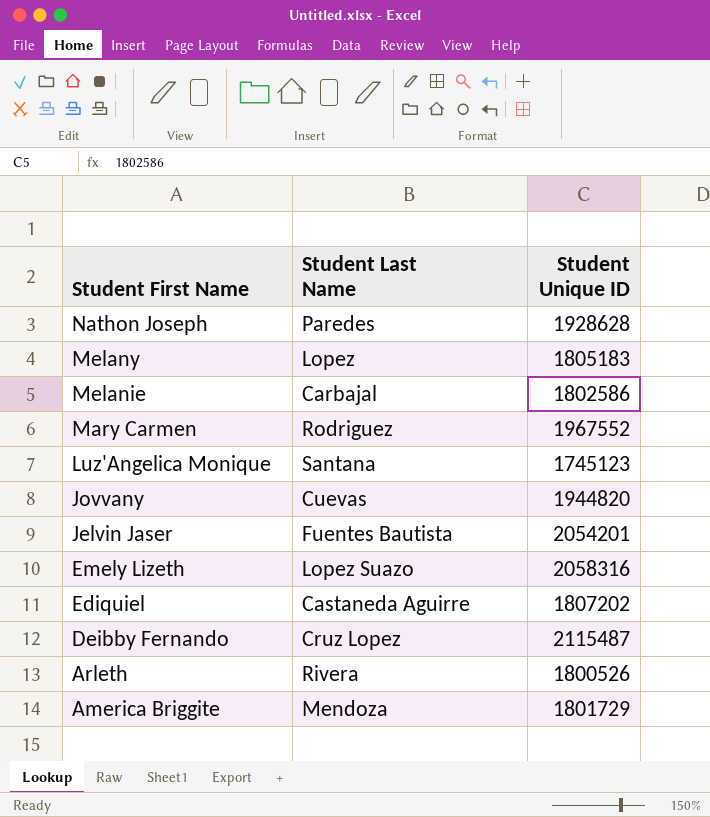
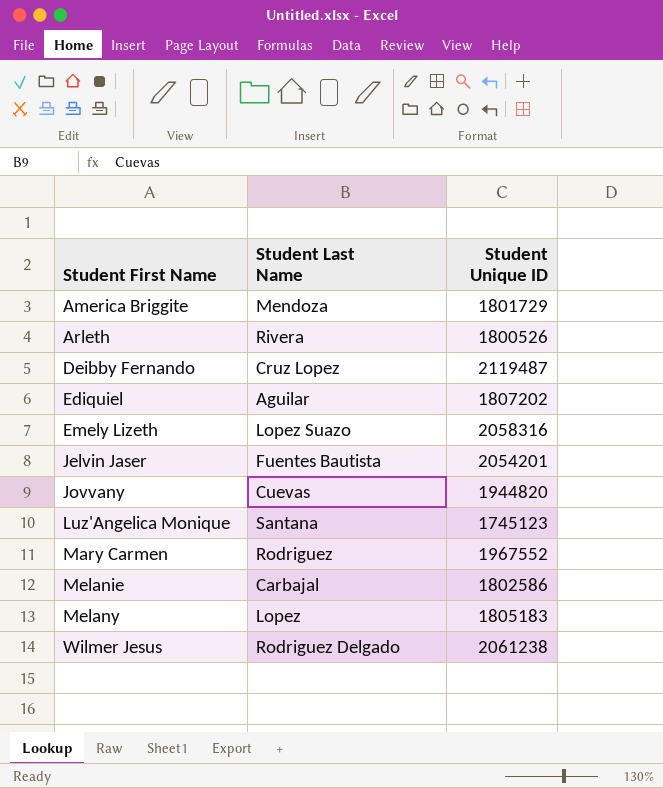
row order: Student First Name descending -> Student First Name ascending
row Nathon Joseph: Paredes | 1928628 -> none
Deibby Fernando | Student Unique ID: 2115487 -> 2119487
Ediquiel | Student Last Name: Castaneda Aguirre -> Aguilar
row Wilmer Jesus: none -> Rodriguez Delgado | 2061238

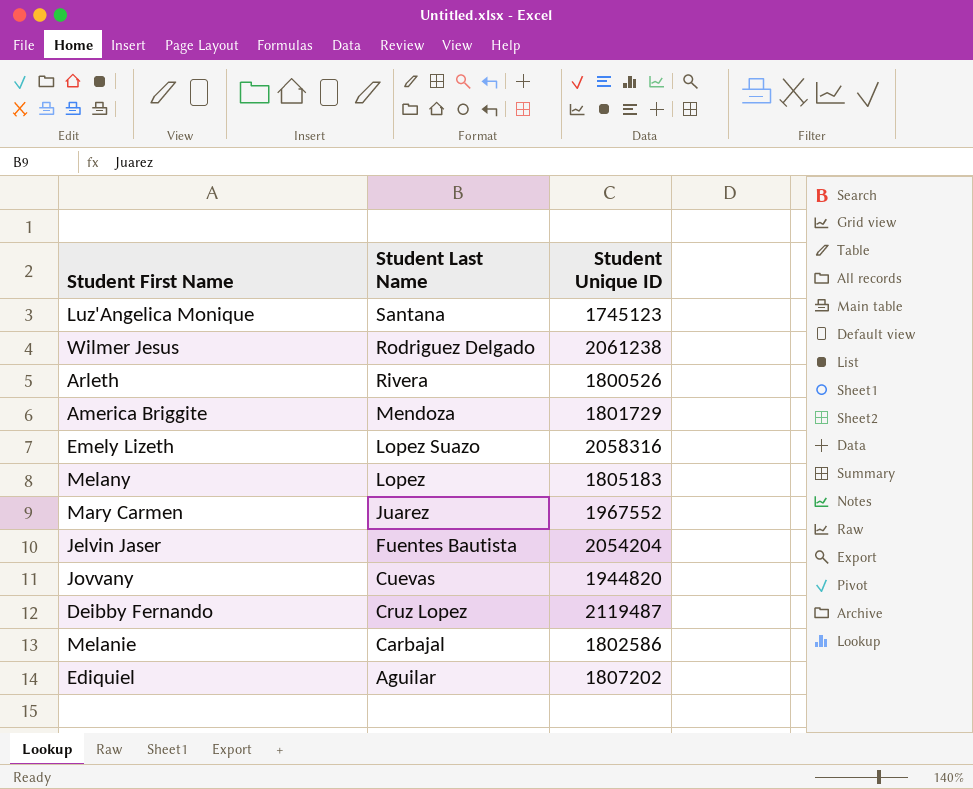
row order: Student First Name ascending -> Student Last Name descending
Mary Carmen | Student Last Name: Rodriguez -> Juarez
Jelvin Jaser | Student Unique ID: 2054201 -> 2054204

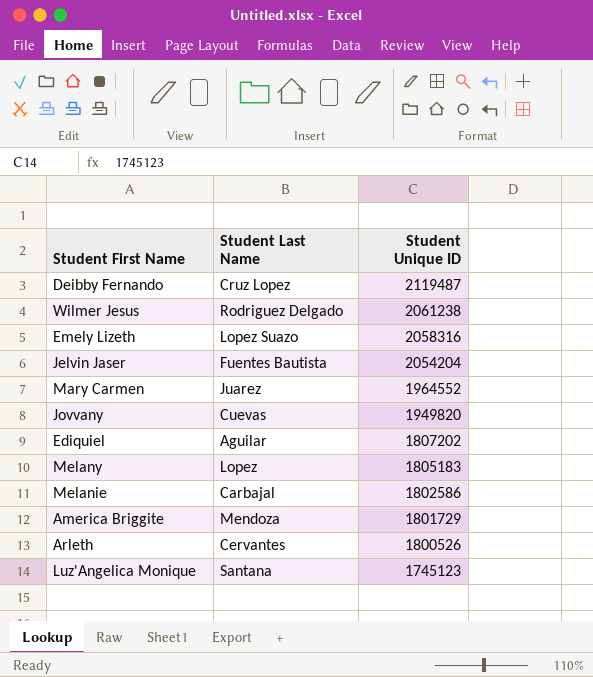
row order: Student Last Name descending -> Student Unique ID descending
Mary Carmen | Student Unique ID: 1967552 -> 1964552
Jovvany | Student Unique ID: 1944820 -> 1949820
Arleth | Student Last Name: Rivera -> Cervantes

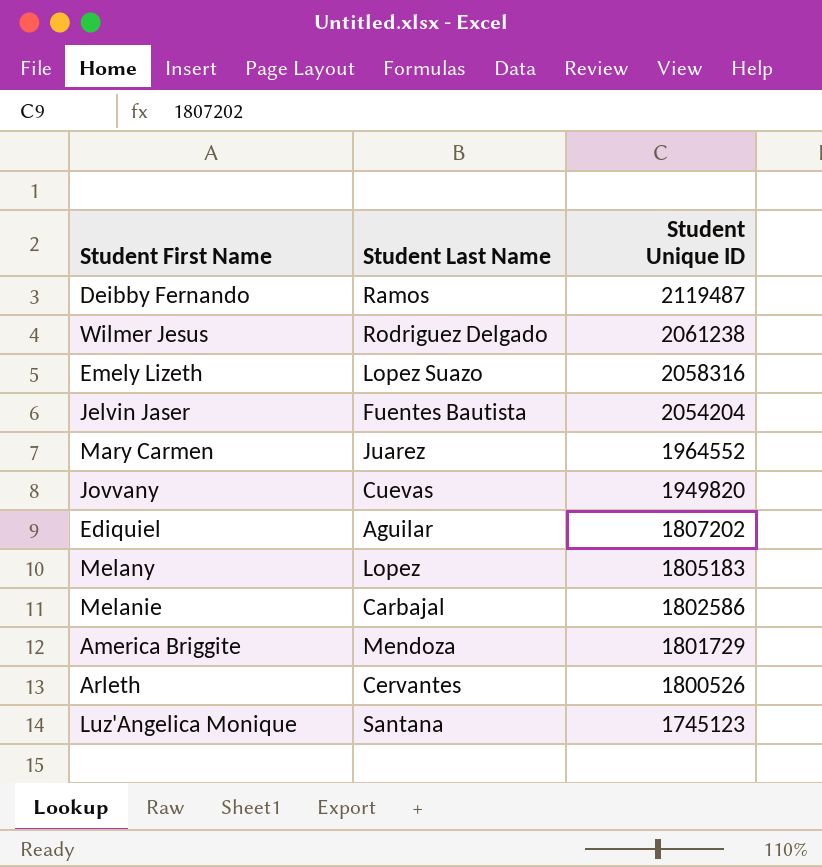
Deibby Fernando | Student Last Name: Cruz Lopez -> Ramos

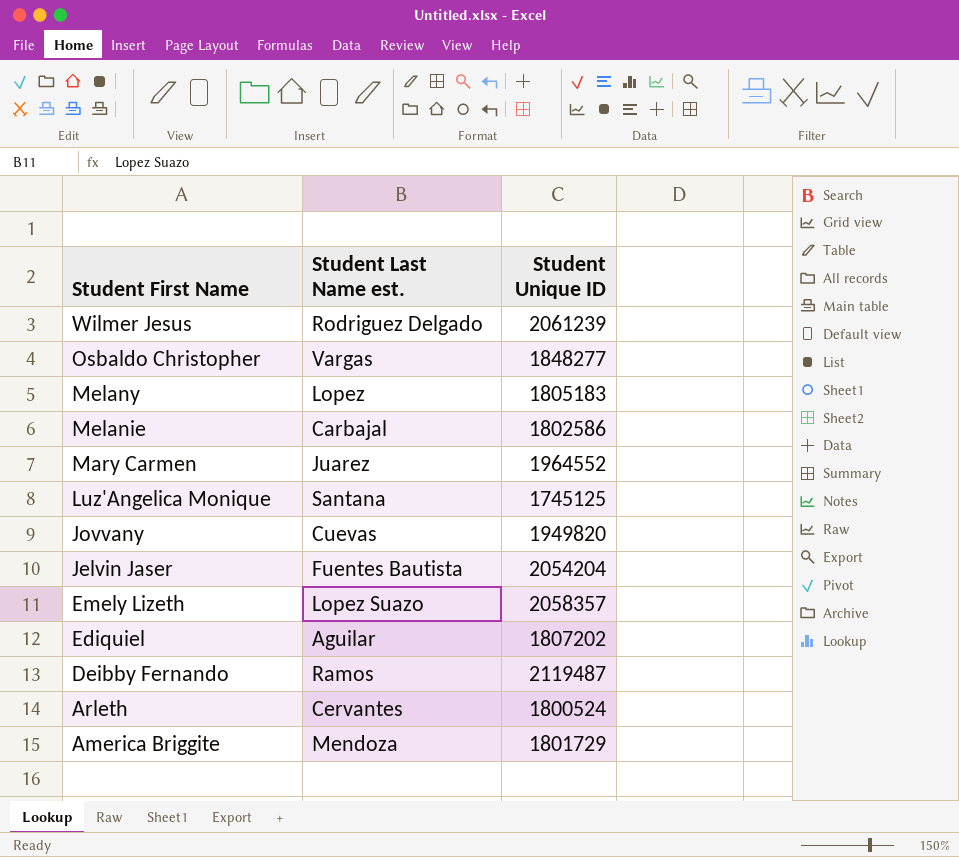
row order: Student Unique ID descending -> Student First Name descending
column name: Student Last Name -> Student Last Name est.
Wilmer Jesus | Student Unique ID: 2061238 -> 2061239
row Osbaldo Christopher: none -> Vargas | 1848277
Luz'Angelica Monique | Student Unique ID: 1745123 -> 1745125
Emely Lizeth | Student Unique ID: 2058316 -> 2058357
Arleth | Student Unique ID: 1800526 -> 1800524

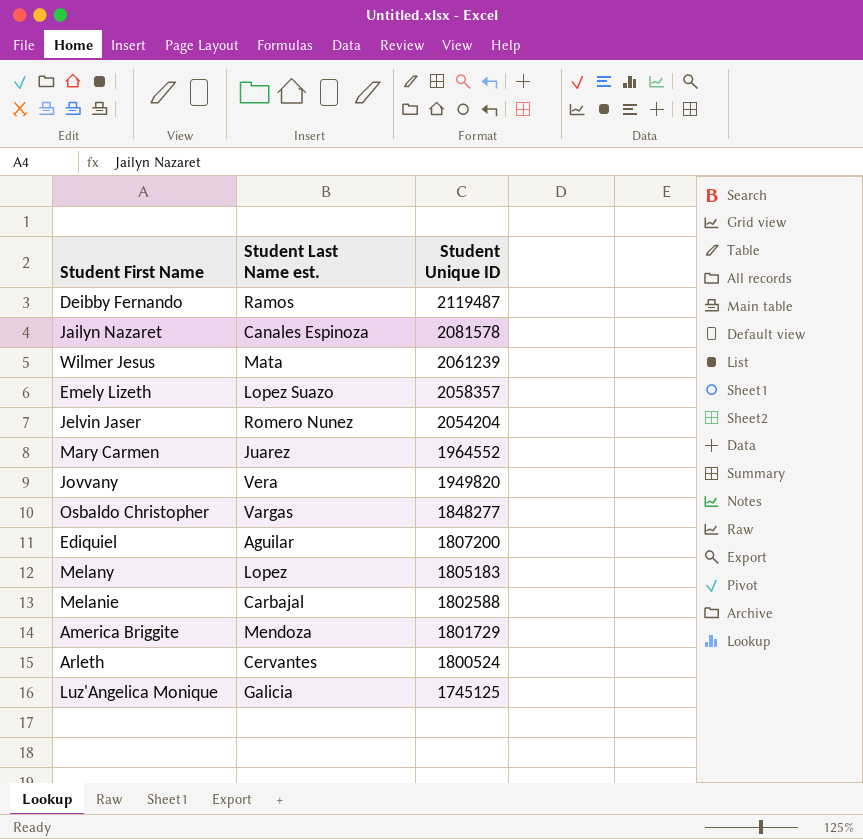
row order: Student First Name descending -> Student Unique ID descending
row Jailyn Nazaret: none -> Canales Espinoza | 2081578
Wilmer Jesus | Student Last Name est.: Rodriguez Delgado -> Mata
Jelvin Jaser | Student Last Name est.: Fuentes Bautista -> Romero Nunez
Jovvany | Student Last Name est.: Cuevas -> Vera
Ediquiel | Student Unique ID: 1807202 -> 1807200
Melanie | Student Unique ID: 1802586 -> 1802588
Luz'Angelica Monique | Student Last Name est.: Santana -> Galicia

